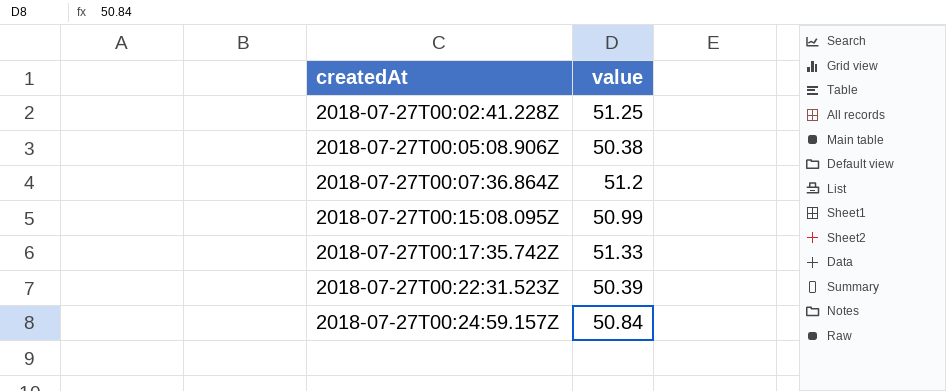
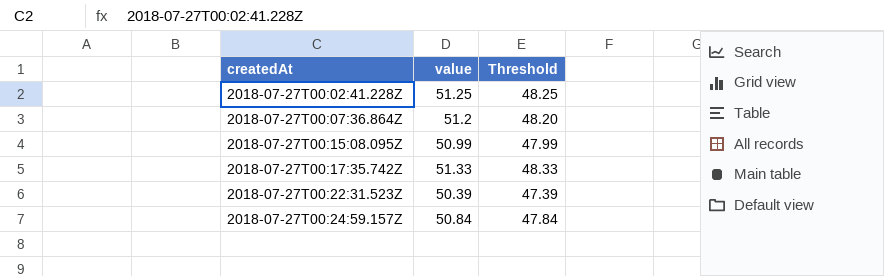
column Threshold | formula: none -> [value] - 3
row 2018-07-27T00:05:08.906Z: 50.38 -> none

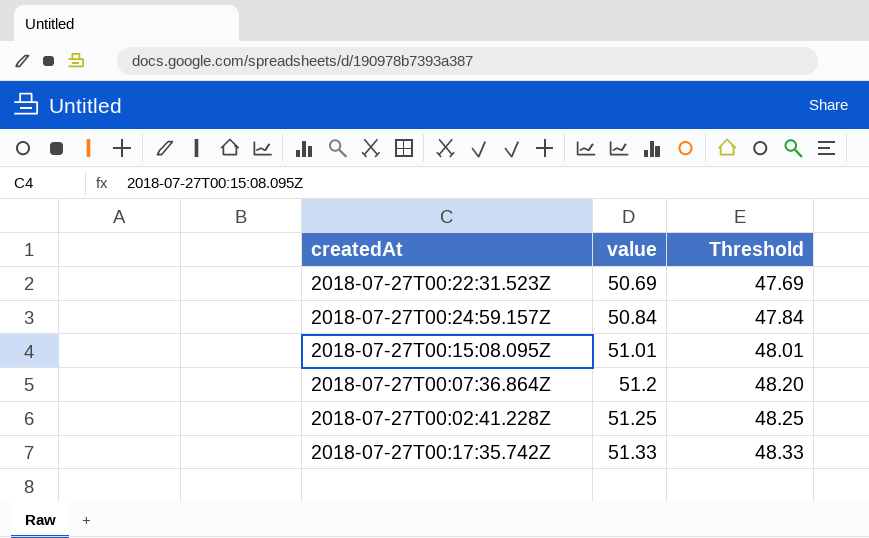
row order: createdAt ascending -> value ascending
2018-07-27T00:22:31.523Z | value: 50.39 -> 50.69
2018-07-27T00:22:31.523Z | Threshold: 47.39 -> 47.69
2018-07-27T00:15:08.095Z | value: 50.99 -> 51.01
2018-07-27T00:15:08.095Z | Threshold: 47.99 -> 48.01

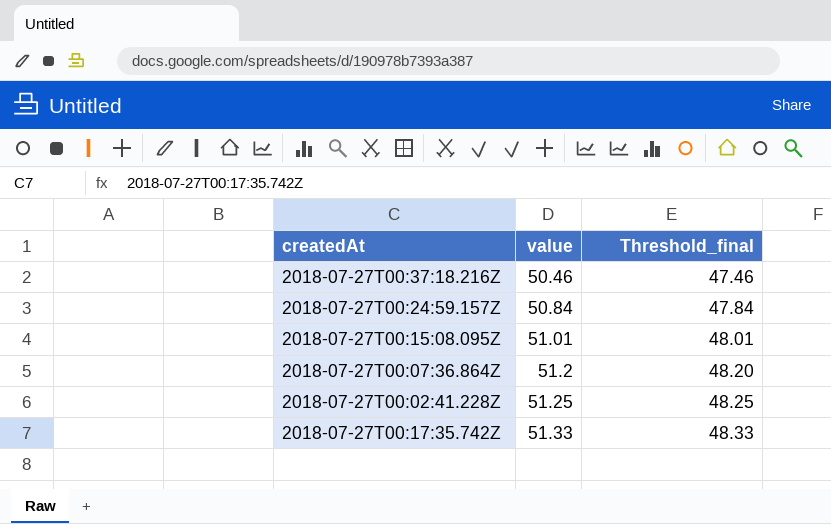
column name: Threshold -> Threshold_final
row 2018-07-27T00:22:31.523Z: 50.69 | 47.69 -> none
row 2018-07-27T00:37:18.216Z: none -> 50.46 | 47.46

